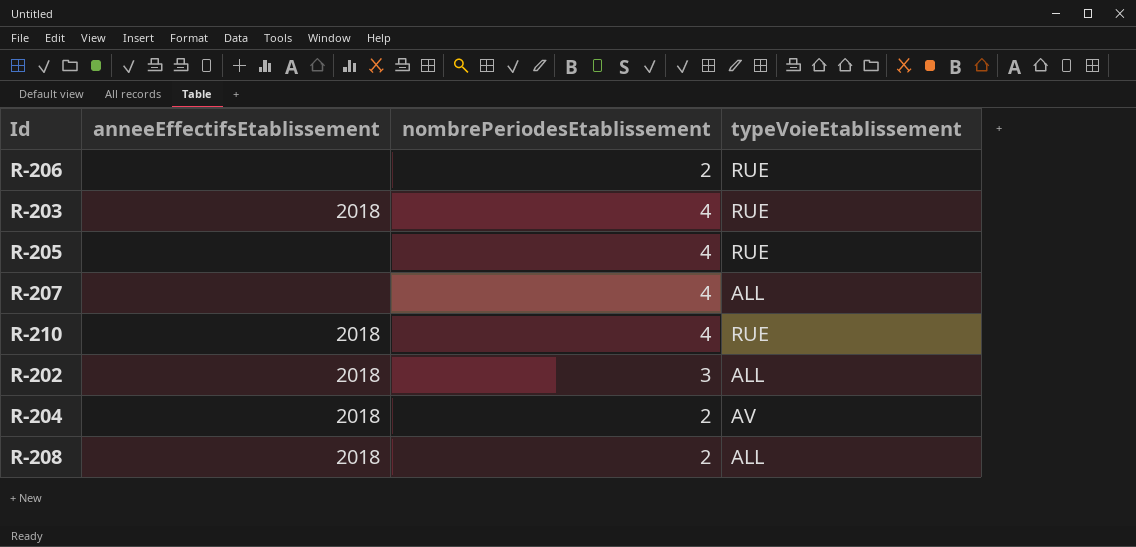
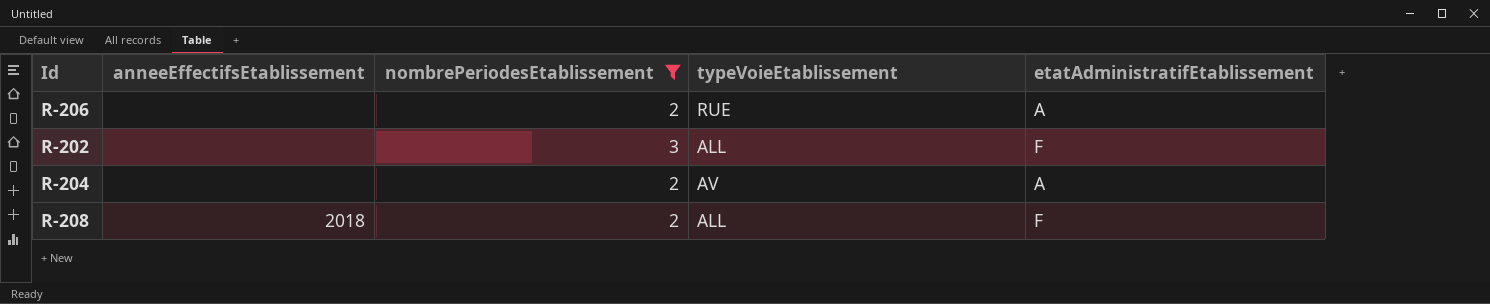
filter: none -> nombrePeriodesEtablissement != 4
column etatAdministratifEtablissement | position: none -> 5
R-202 | anneeEffectifsEtablissement: 2018 -> none
R-204 | anneeEffectifsEtablissement: 2018 -> none

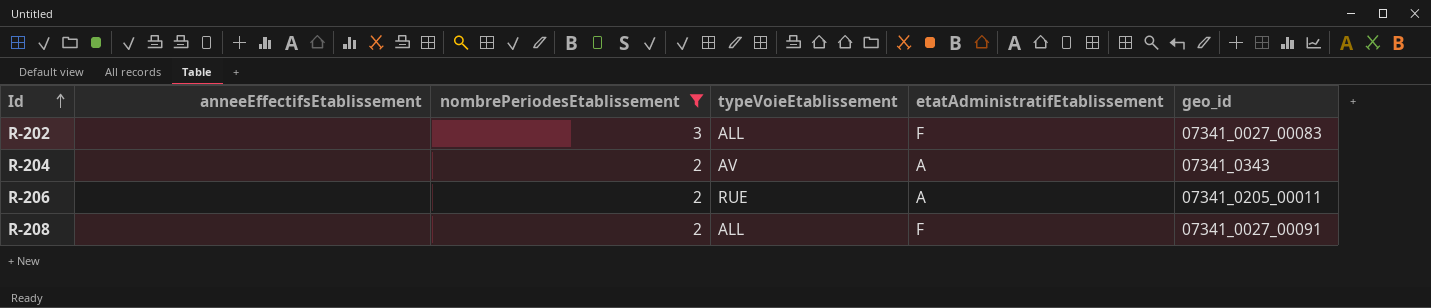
row order: none -> Id ascending
column geo_id | position: none -> 6
R-208 | anneeEffectifsEtablissement: 2018 -> none

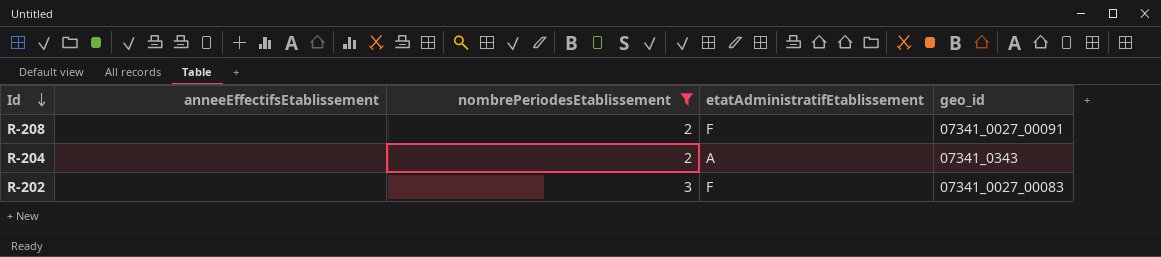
row order: Id ascending -> Id descending
column typeVoieEtablissement | position: 4 -> none
row R-206: none | 2 | RUE | A | 07341_0205_00011 -> none

